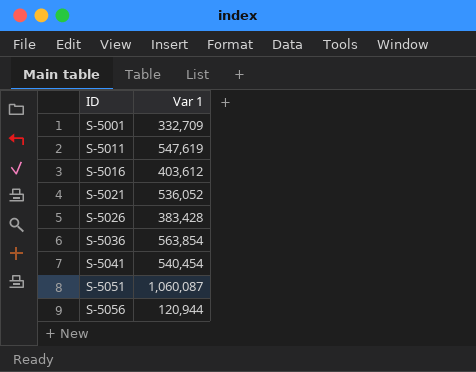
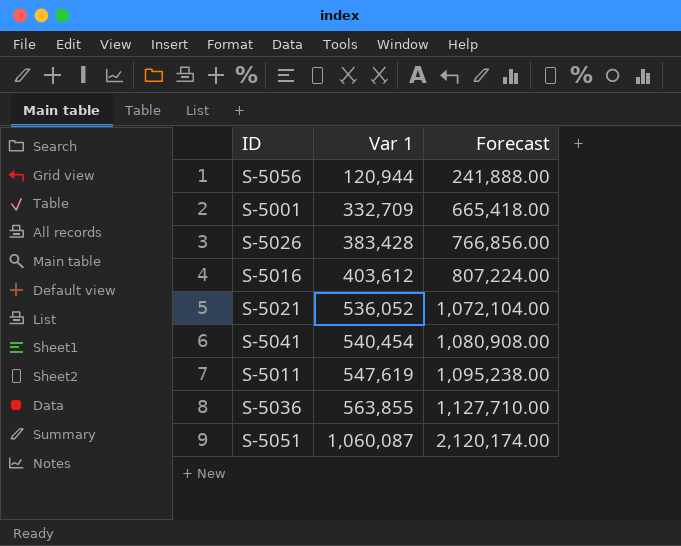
row order: ID ascending -> Var 1 ascending
column Forecast | formula: none -> [Var 1] * 2
S-5036 | Var 1: 563,854 -> 563,855

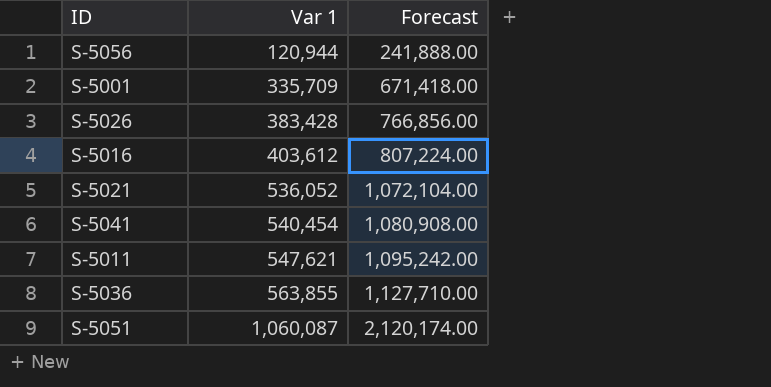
S-5001 | Var 1: 332,709 -> 335,709
S-5001 | Forecast: 665,418.00 -> 671,418.00
S-5011 | Var 1: 547,619 -> 547,621
S-5011 | Forecast: 1,095,238.00 -> 1,095,242.00

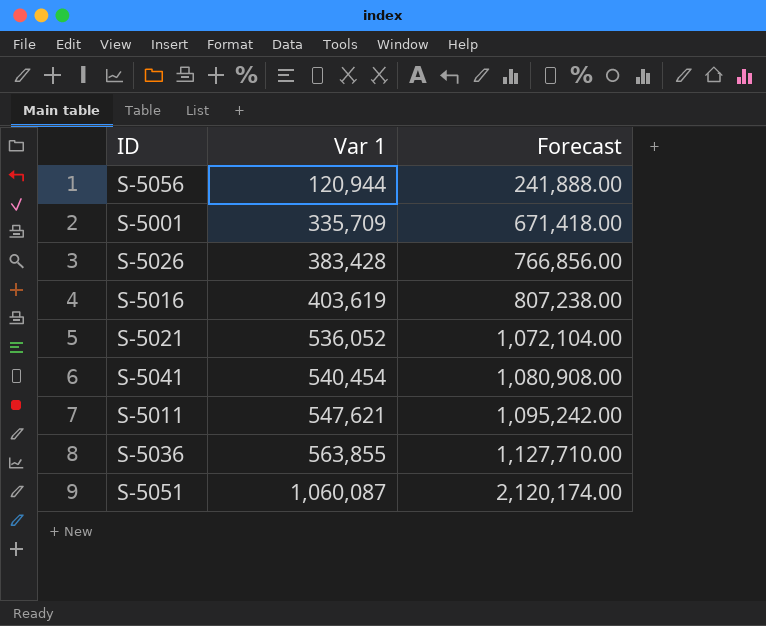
S-5016 | Var 1: 403,612 -> 403,619
S-5016 | Forecast: 807,224.00 -> 807,238.00

